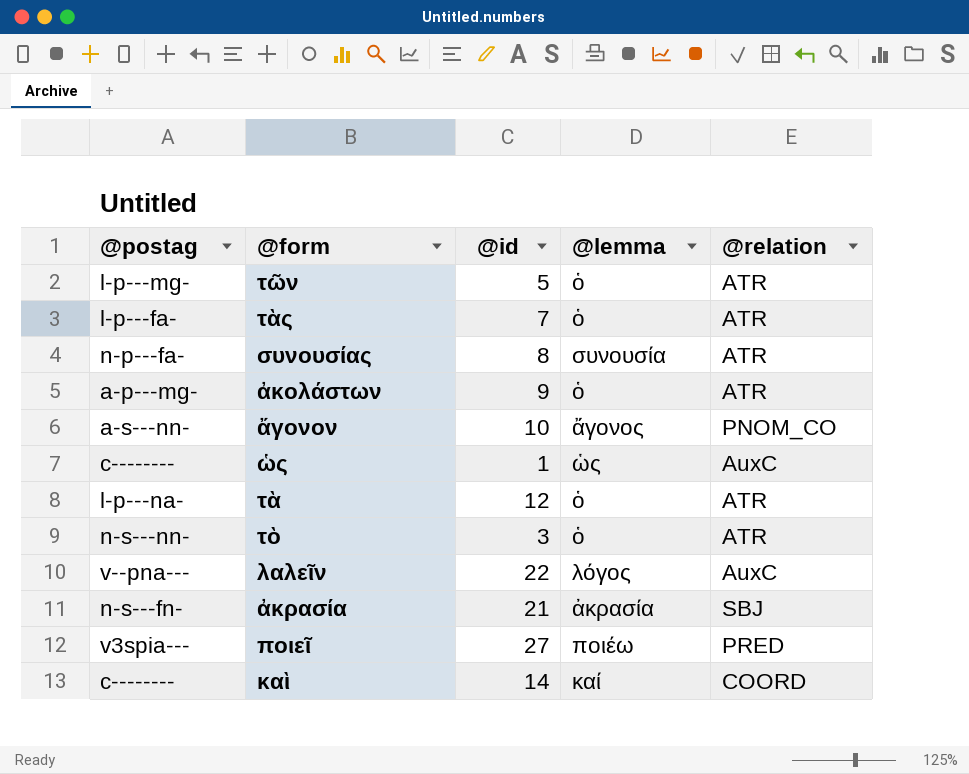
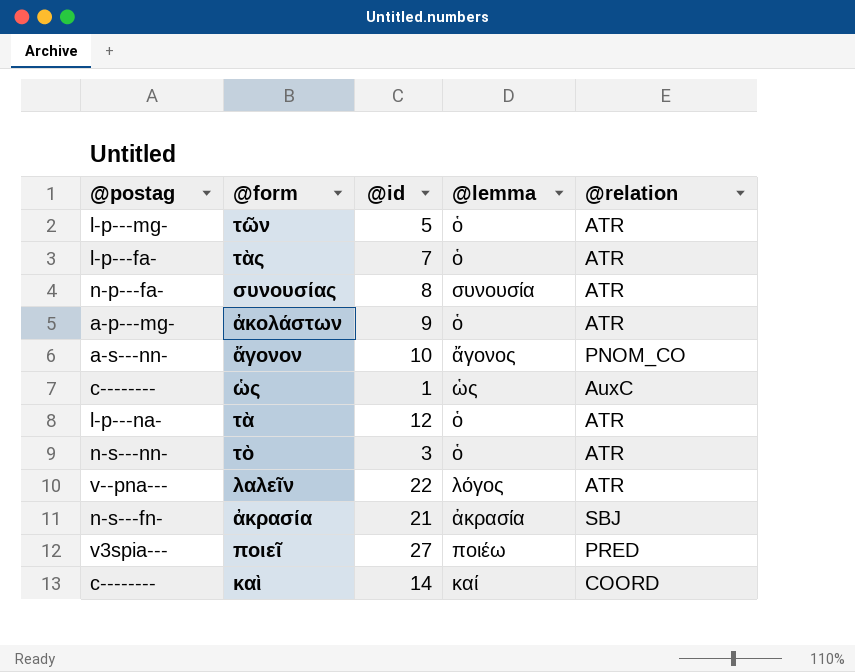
λαλεῖν | @relation: AuxC -> ATR

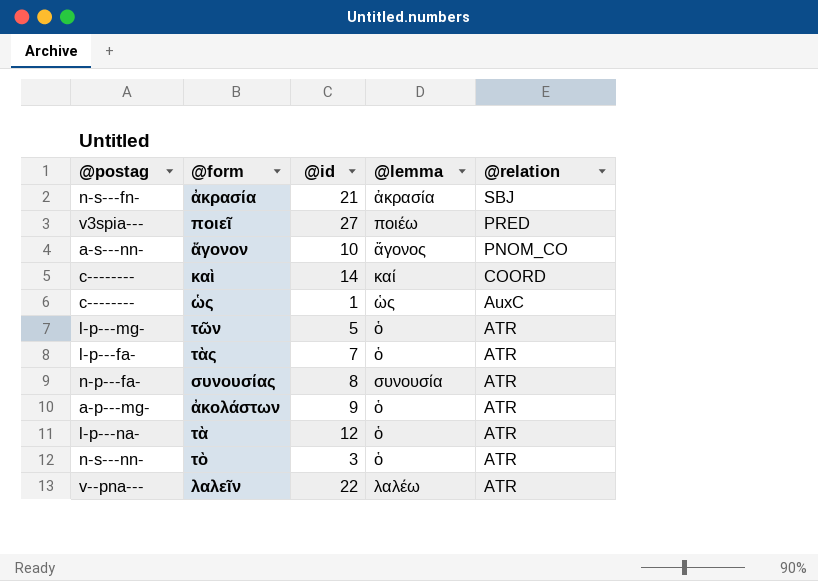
row order: none -> @relation descending
λαλεῖν | @lemma: λόγος -> λαλέω

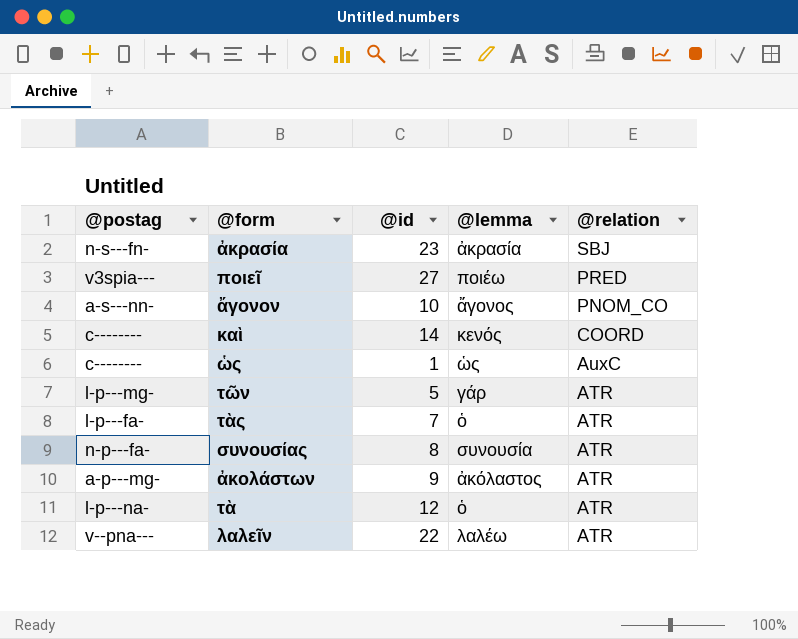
row τὸ: n-s---nn- | 3 | ὁ | ATR -> none
ἀκρασία | @id: 21 -> 23
καὶ | @lemma: καί -> κενός
τῶν | @lemma: ὁ -> γάρ
ἀκολάστων | @lemma: ὁ -> ἀκόλαστος

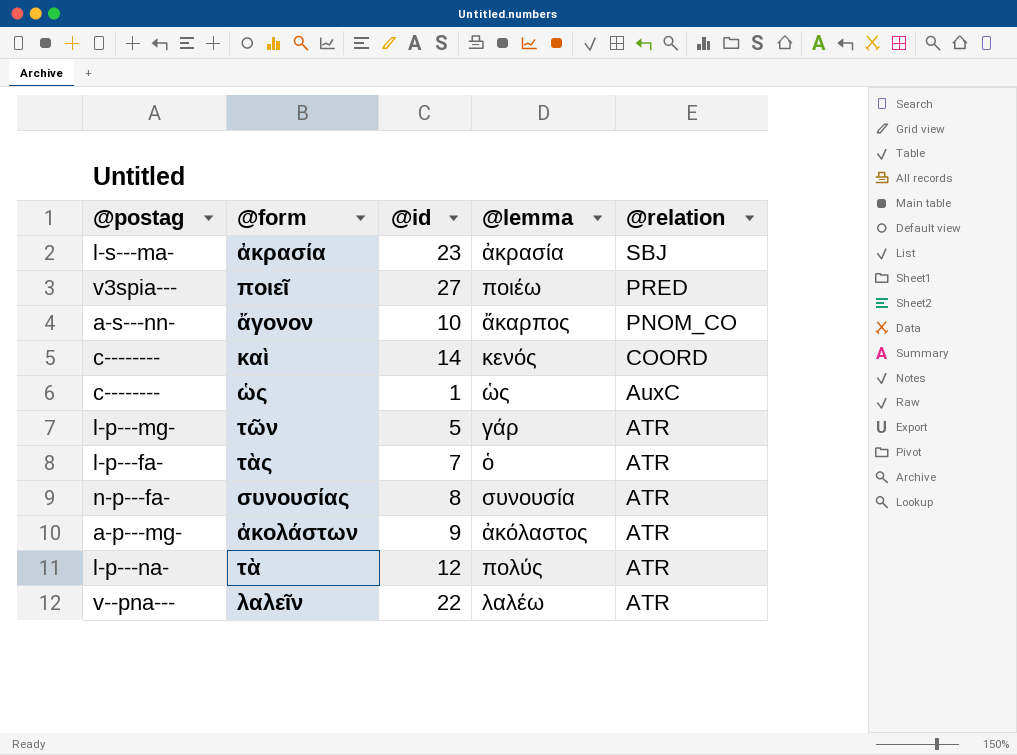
ἀκρασία | @postag: n-s---fn- -> l-s---ma-
ἄγονον | @lemma: ἄγονος -> ἄκαρπος
τὰ | @lemma: ὁ -> πολύς

